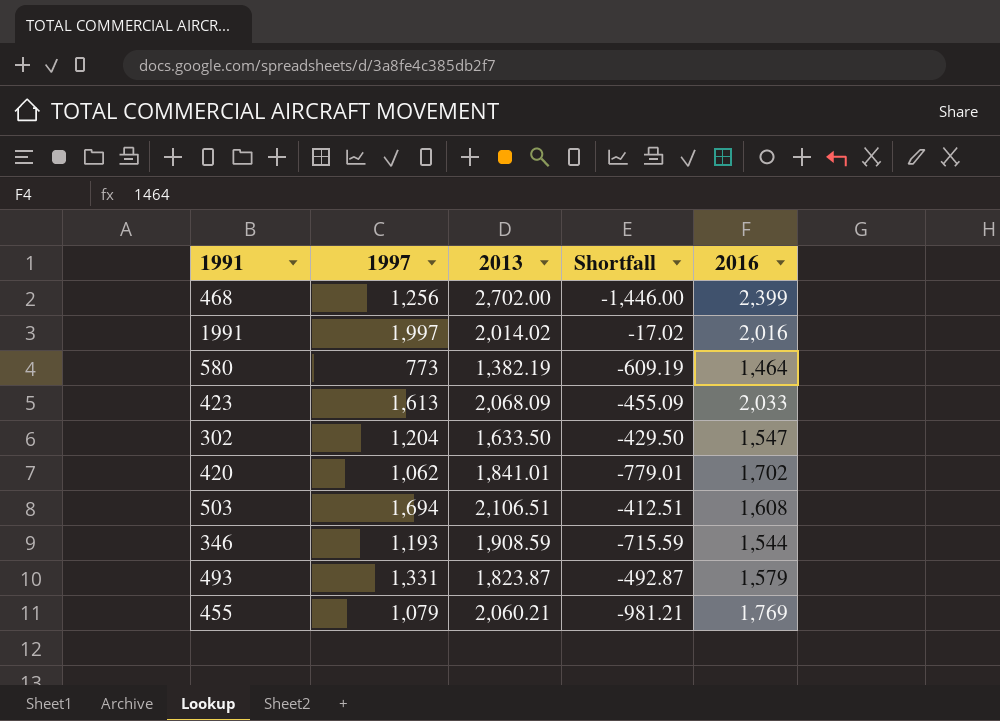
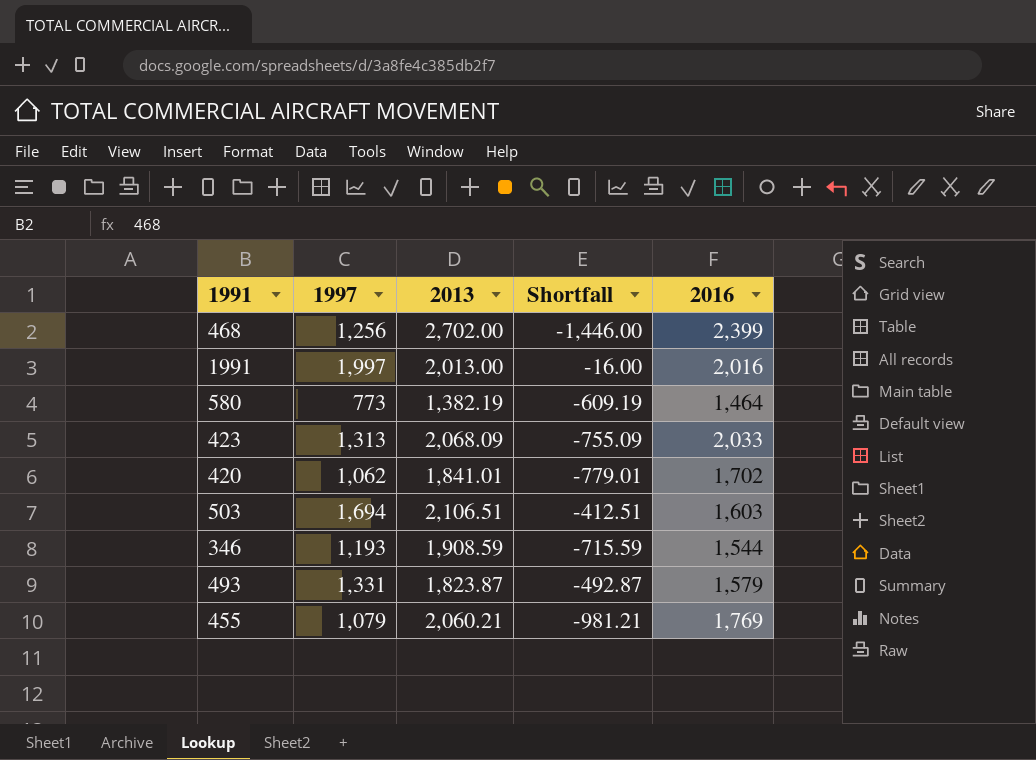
row 302: 1,204 | 1,633.50 | -429.50 | 1,547 -> none
1991 | 2013: 2,014.02 -> 2,013.00
1991 | Shortfall: -17.02 -> -16.00
423 | 1997: 1,613 -> 1,313
423 | Shortfall: -455.09 -> -755.09
503 | 2016: 1,608 -> 1,603

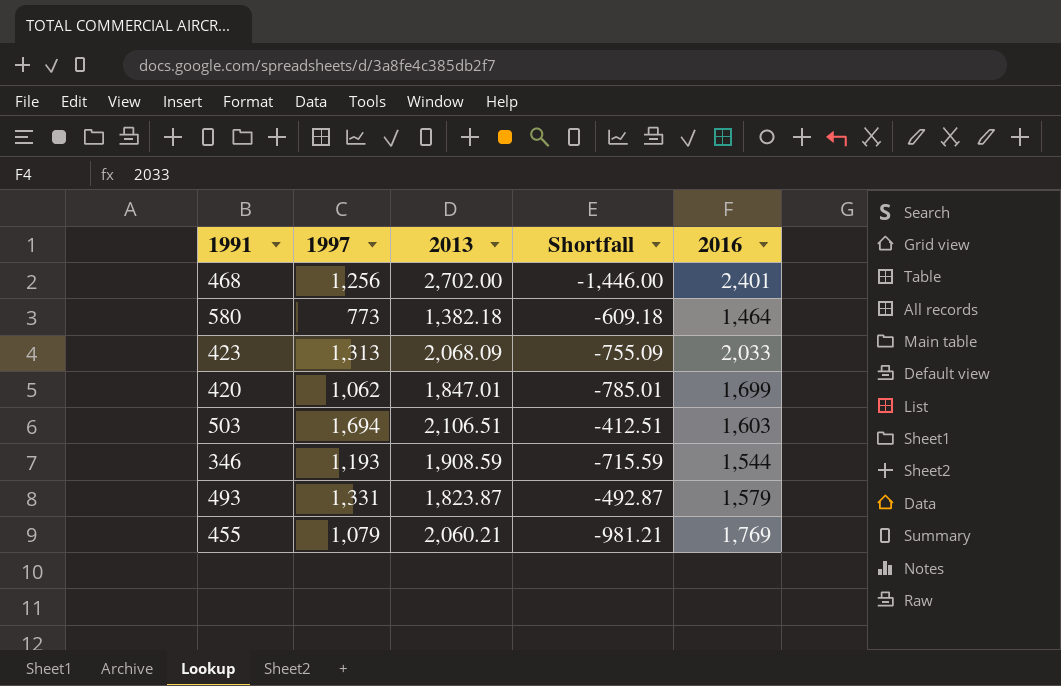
row 1991: 1,997 | 2,013.00 | -16.00 | 2,016 -> none
468 | 2016: 2,399 -> 2,401
580 | 2013: 1,382.19 -> 1,382.18
580 | Shortfall: -609.19 -> -609.18
420 | 2013: 1,841.01 -> 1,847.01
420 | Shortfall: -779.01 -> -785.01
420 | 2016: 1,702 -> 1,699

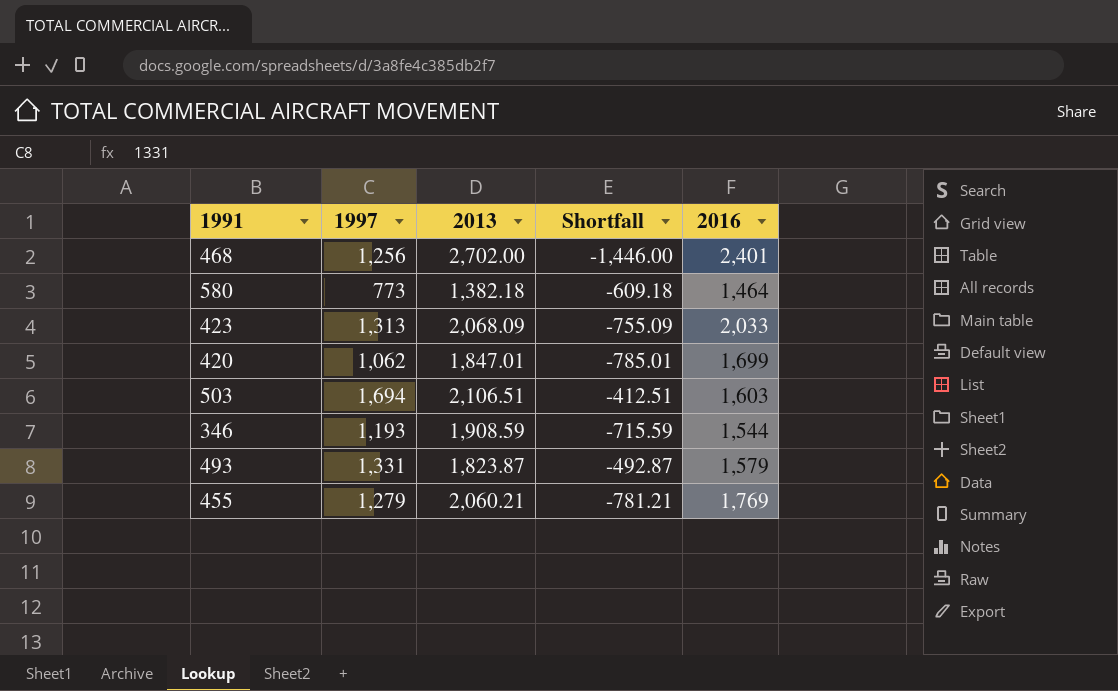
455 | 1997: 1,079 -> 1,279
455 | Shortfall: -981.21 -> -781.21

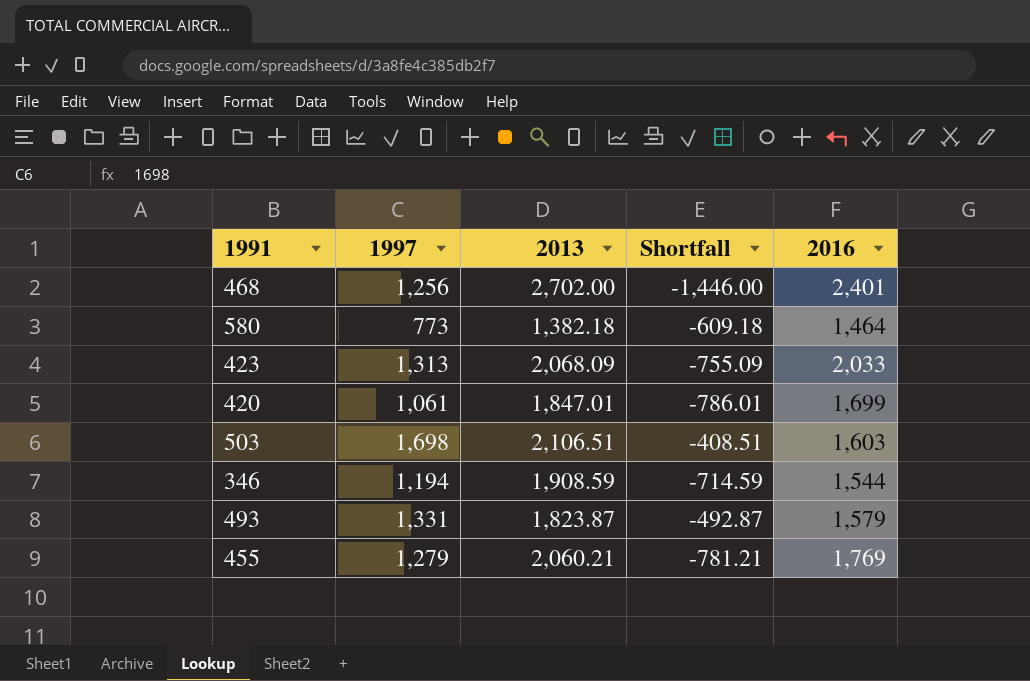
420 | 1997: 1,062 -> 1,061
420 | Shortfall: -785.01 -> -786.01
503 | 1997: 1,694 -> 1,698
503 | Shortfall: -412.51 -> -408.51
346 | 1997: 1,193 -> 1,194
346 | Shortfall: -715.59 -> -714.59

